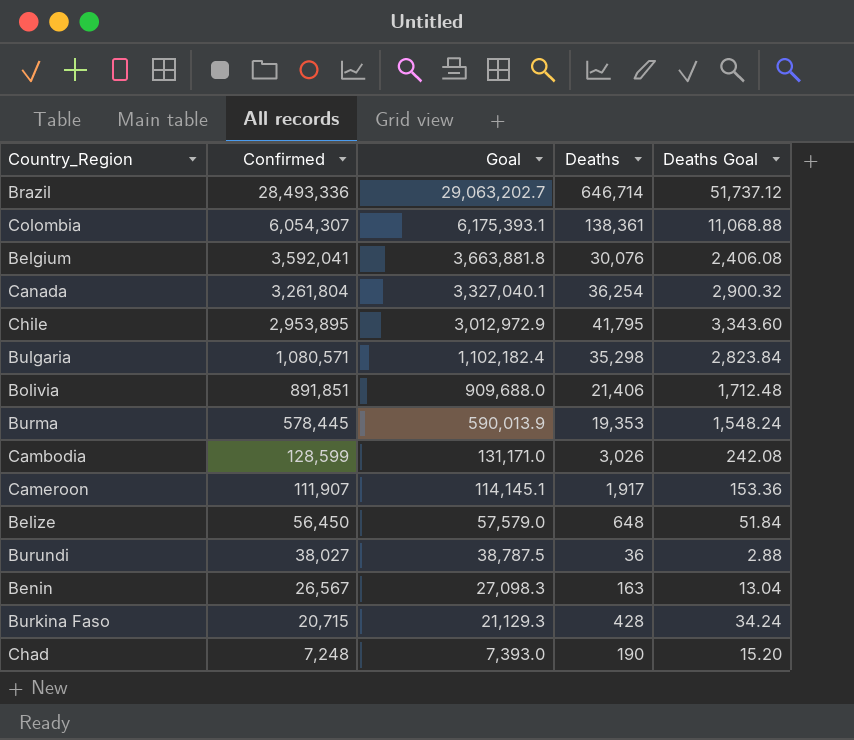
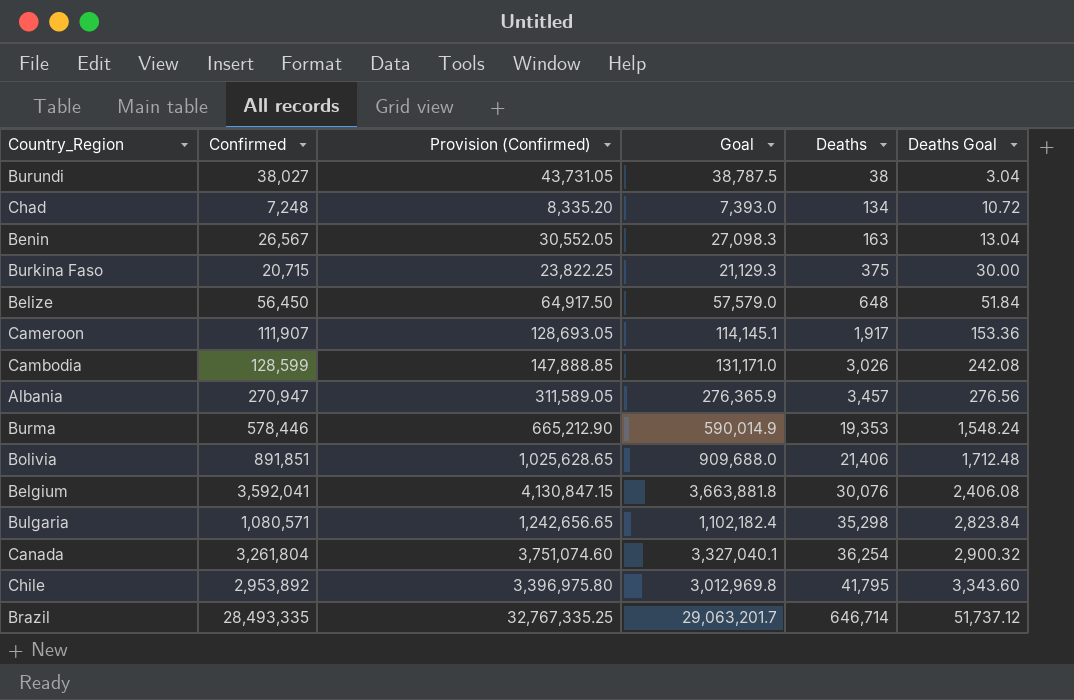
row order: Confirmed descending -> Deaths ascending
column Provision (Confirmed) | formula: none -> [Confirmed] * 1.15
row Colombia: 6,054,307 | 6,175,393.1 | 138,361 | 11,068.88 -> none
Burundi | Deaths: 36 -> 38
Burundi | Deaths Goal: 2.88 -> 3.04
Chad | Deaths: 190 -> 134
Chad | Deaths Goal: 15.20 -> 10.72
Burkina Faso | Deaths: 428 -> 375
Burkina Faso | Deaths Goal: 34.24 -> 30.00
row Albania: none -> 270,947 | 311,589.05 | 276,365.9 | 3,457 | 276.56
Burma | Confirmed: 578,445 -> 578,446
Burma | Goal: 590,013.9 -> 590,014.9
Chile | Confirmed: 2,953,895 -> 2,953,892
Chile | Goal: 3,012,972.9 -> 3,012,969.8
Brazil | Confirmed: 28,493,336 -> 28,493,335
Brazil | Goal: 29,063,202.7 -> 29,063,201.7

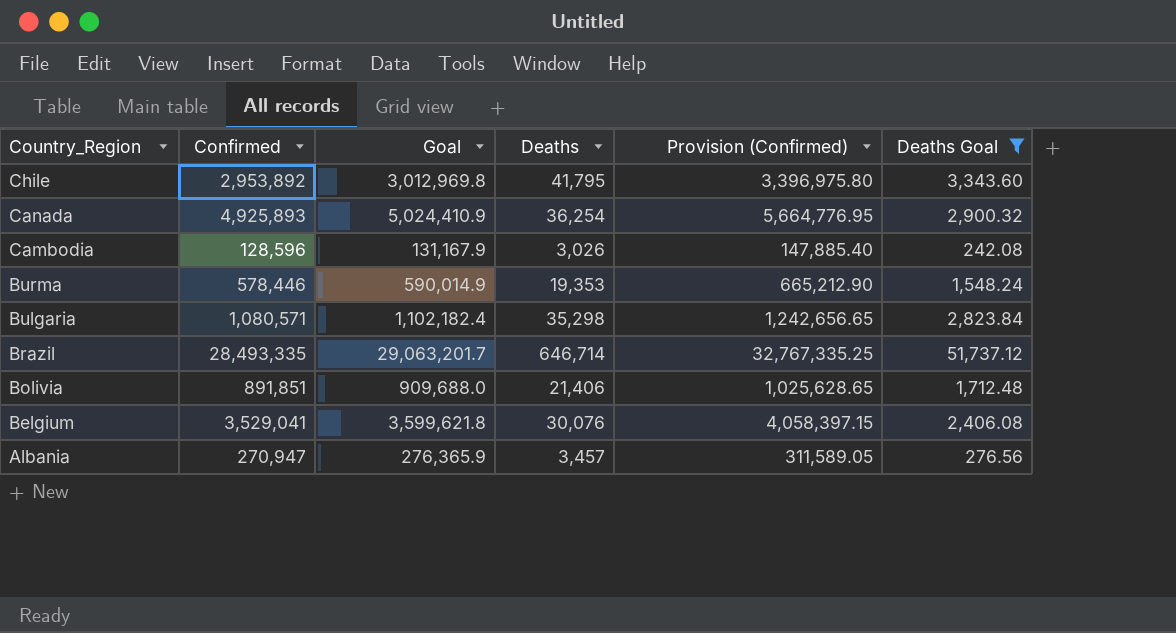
filter: none -> Deaths Goal >= 242.08
row order: Deaths ascending -> Country_Region descending
column Provision (Confirmed) | position: 3 -> 5
Canada | Confirmed: 3,261,804 -> 4,925,893
Canada | Goal: 3,327,040.1 -> 5,024,410.9
Canada | Provision (Confirmed): 3,751,074.60 -> 5,664,776.95
Cambodia | Confirmed: 128,599 -> 128,596
Cambodia | Goal: 131,171.0 -> 131,167.9
Cambodia | Provision (Confirmed): 147,888.85 -> 147,885.40
Belgium | Confirmed: 3,592,041 -> 3,529,041
Belgium | Goal: 3,663,881.8 -> 3,599,621.8
Belgium | Provision (Confirmed): 4,130,847.15 -> 4,058,397.15

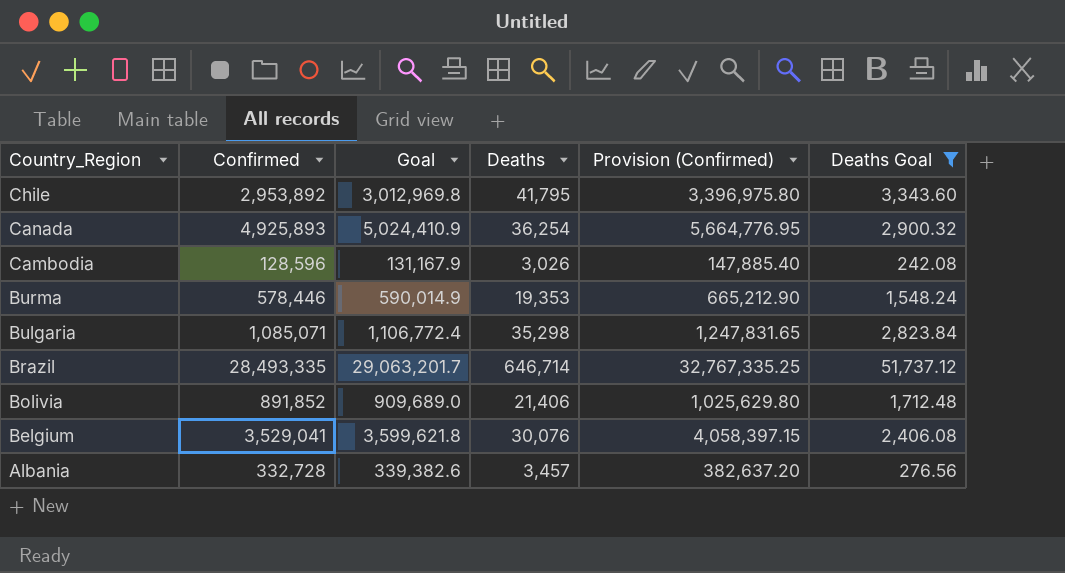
Bulgaria | Confirmed: 1,080,571 -> 1,085,071
Bulgaria | Goal: 1,102,182.4 -> 1,106,772.4
Bulgaria | Provision (Confirmed): 1,242,656.65 -> 1,247,831.65
Bolivia | Confirmed: 891,851 -> 891,852
Bolivia | Goal: 909,688.0 -> 909,689.0
Bolivia | Provision (Confirmed): 1,025,628.65 -> 1,025,629.80
Albania | Confirmed: 270,947 -> 332,728
Albania | Goal: 276,365.9 -> 339,382.6
Albania | Provision (Confirmed): 311,589.05 -> 382,637.20

